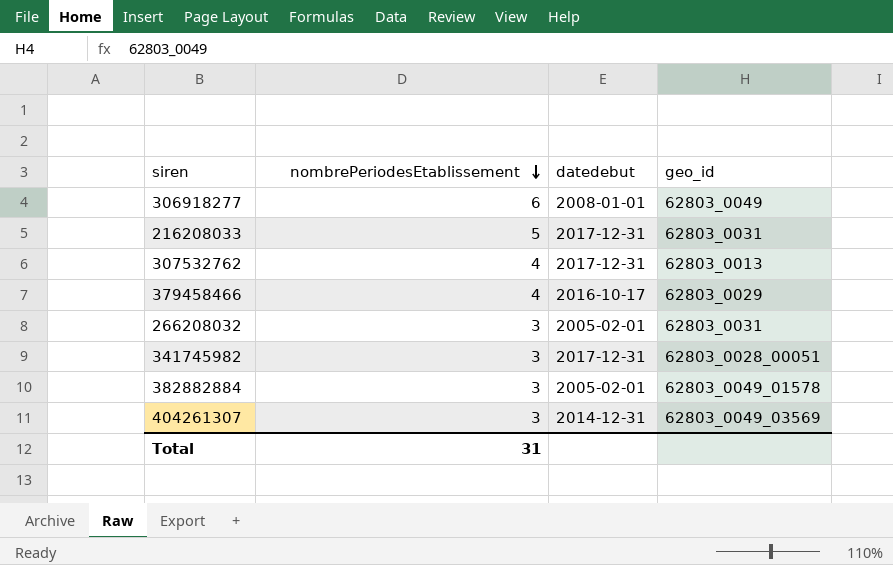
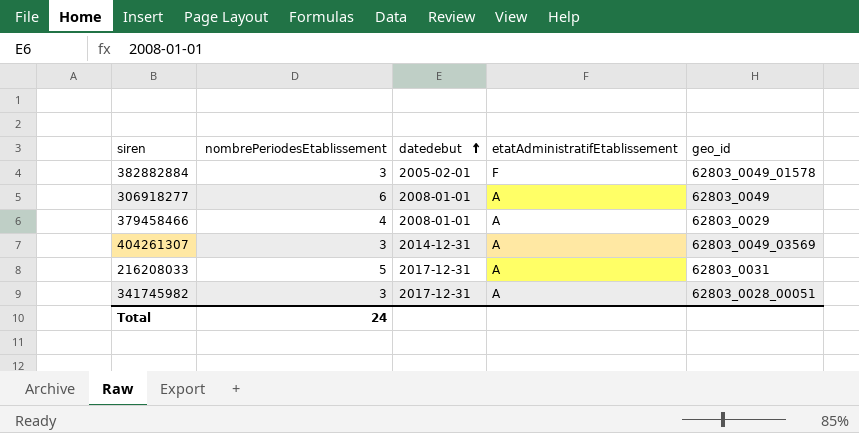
row order: nombrePeriodesEtablissement descending -> datedebut ascending
column etatAdministratifEtablissement | position: none -> 4
row 307532762: 4 | 2017-12-31 | 62803_0013 -> none
row 266208032: 3 | 2005-02-01 | 62803_0031 -> none
379458466 | datedebut: 2016-10-17 -> 2008-01-01
Total | nombrePeriodesEtablissement: 31 -> 24

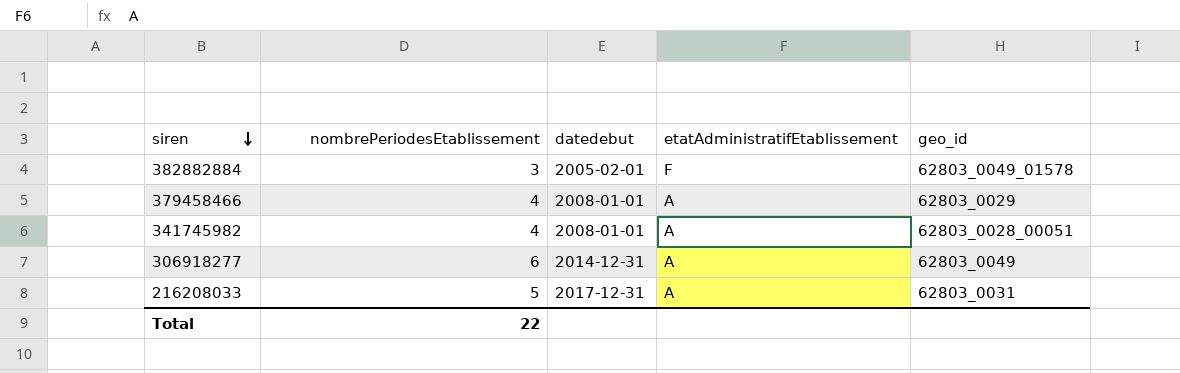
row order: datedebut ascending -> siren descending
row 404261307: 3 | 2014-12-31 | A | 62803_0049_03569 -> none
341745982 | nombrePeriodesEtablissement: 3 -> 4
341745982 | datedebut: 2017-12-31 -> 2008-01-01
306918277 | datedebut: 2008-01-01 -> 2014-12-31
Total | nombrePeriodesEtablissement: 24 -> 22

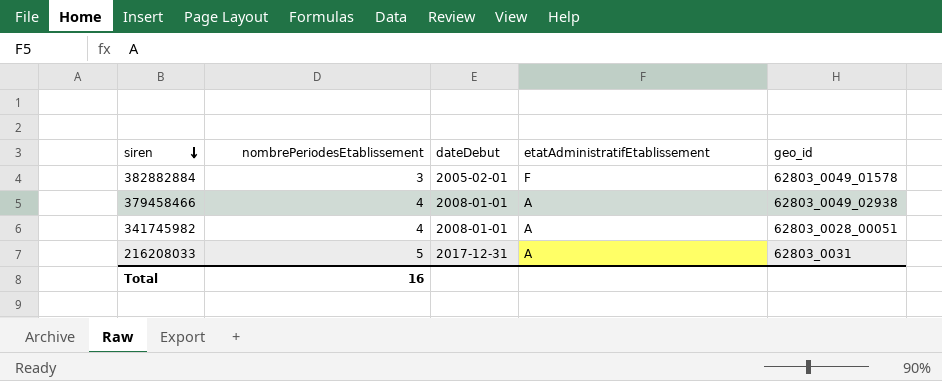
column name: datedebut -> dateDebut
row 306918277: 6 | 2014-12-31 | A | 62803_0049 -> none
379458466 | geo_id: 62803_0029 -> 62803_0049_02938
Total | nombrePeriodesEtablissement: 22 -> 16

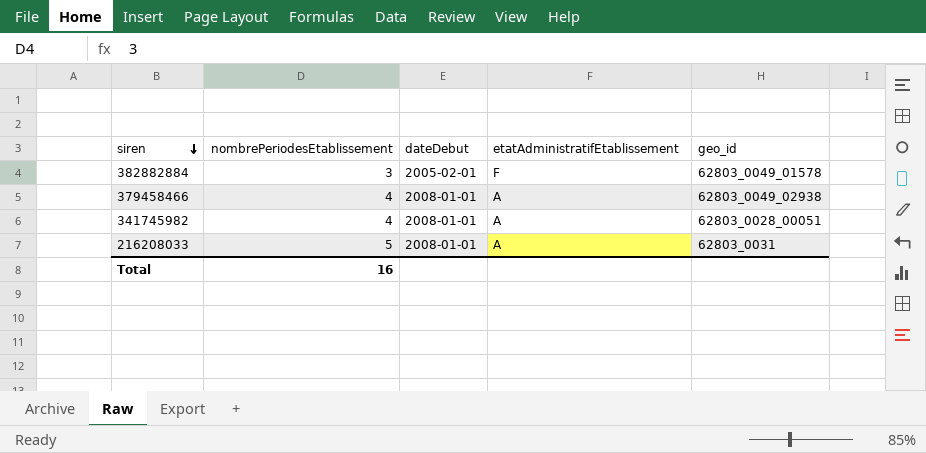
216208033 | dateDebut: 2017-12-31 -> 2008-01-01

